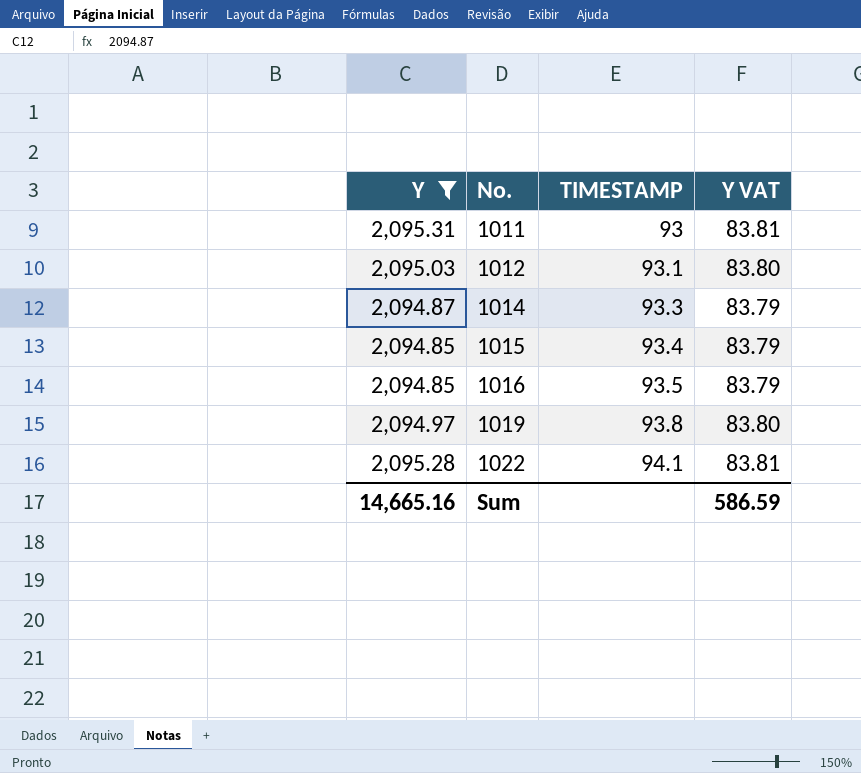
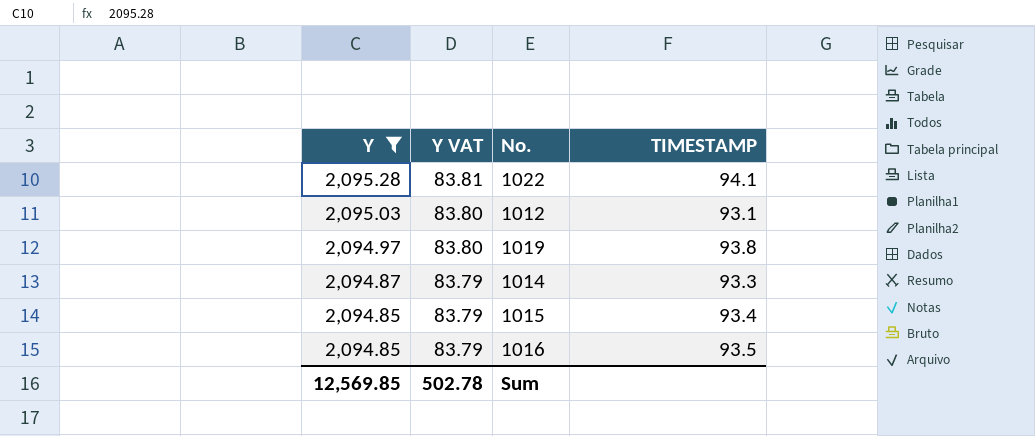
row order: No. ascending -> Y descending
column Y VAT | position: 4 -> 2
row 1011: 2,095.31 | 93 | 83.81 -> none
Sum | Y: 14,665.16 -> 12,569.85
Sum | Y VAT: 586.59 -> 502.78

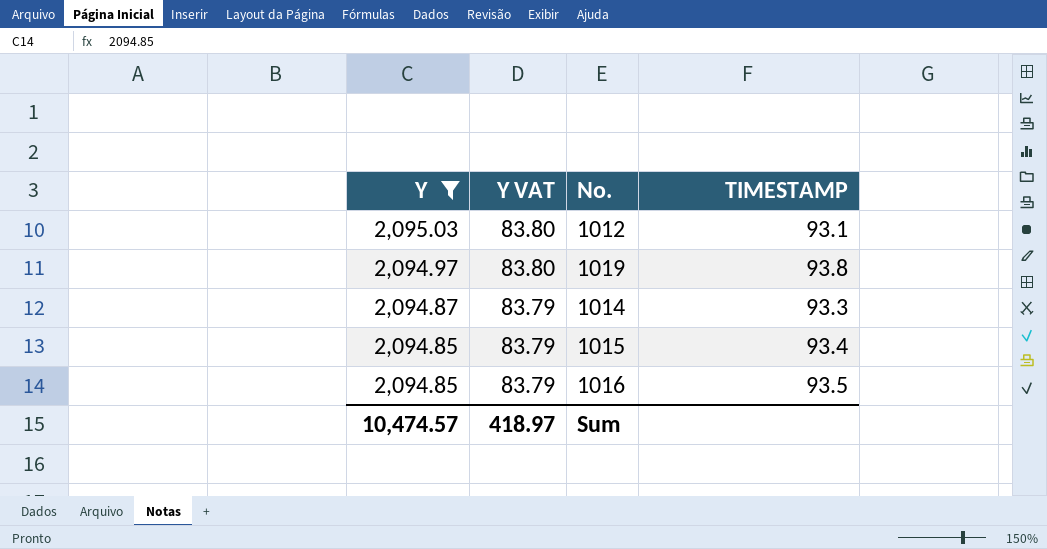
row 1022: 2,095.28 | 83.81 | 94.1 -> none
Sum | Y: 12,569.85 -> 10,474.57
Sum | Y VAT: 502.78 -> 418.97

